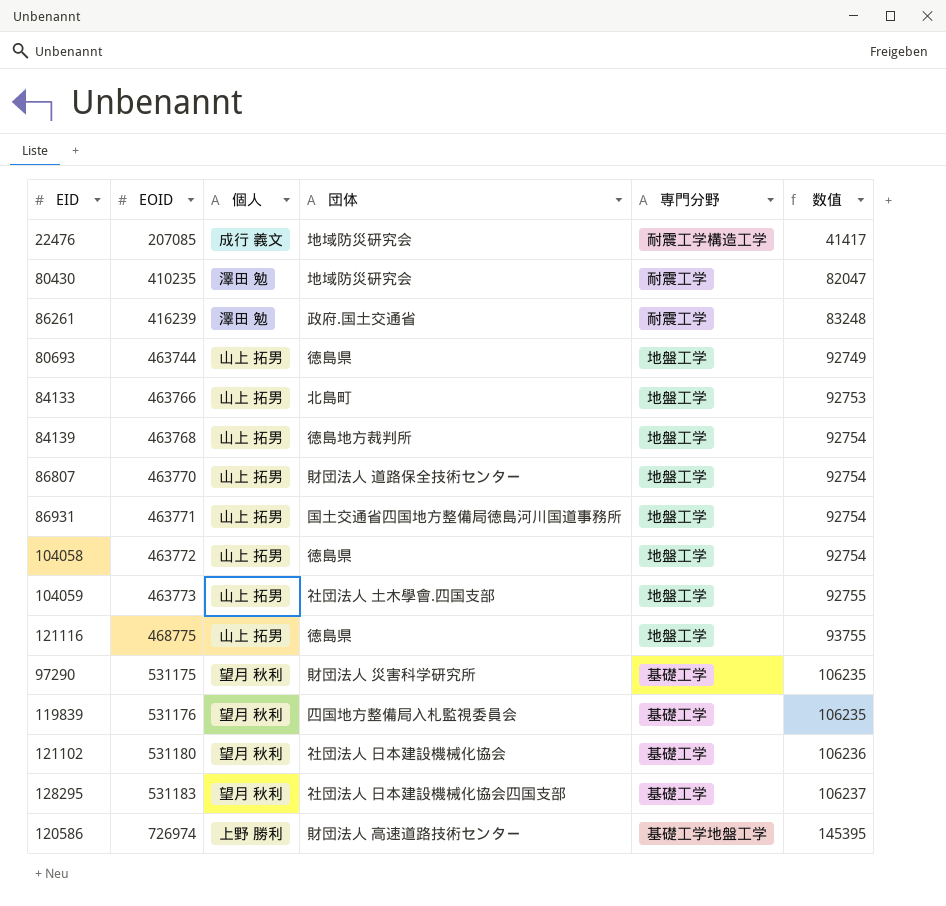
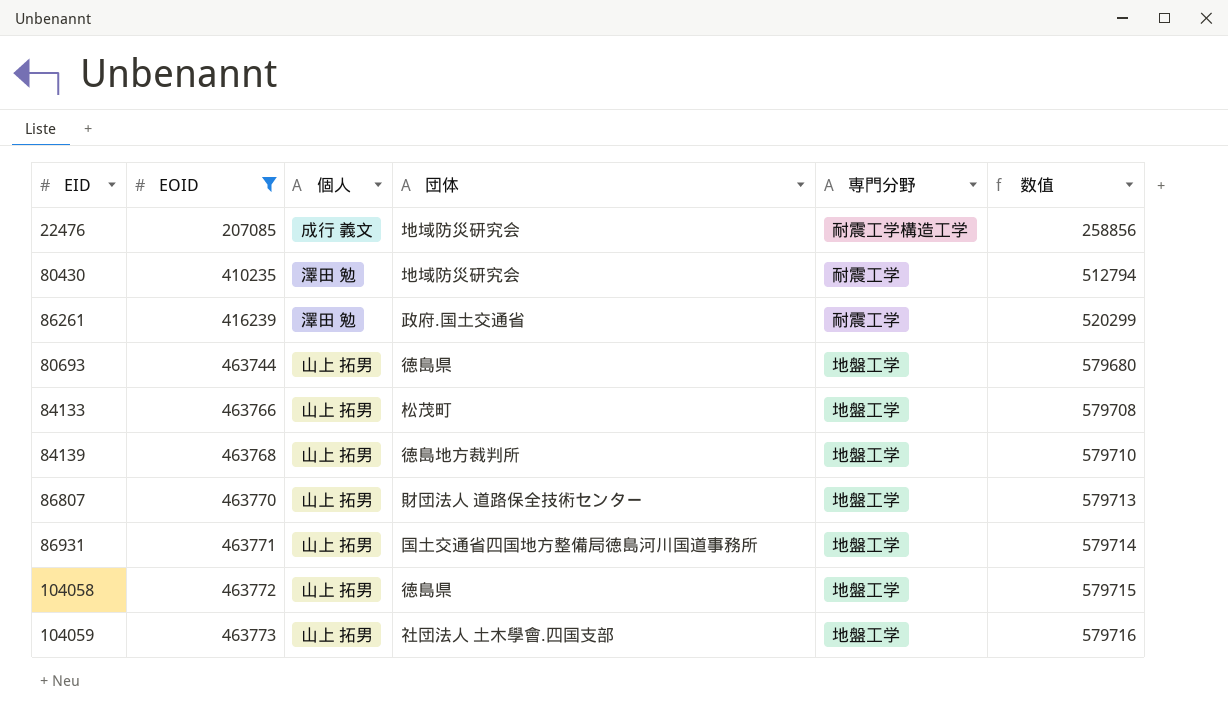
filter: none -> EOID <= 463773
column 数值 | formula: [EOID] * 0.2 -> [EOID] * 1.25
84133 | 団体: 北島町 -> 松茂町

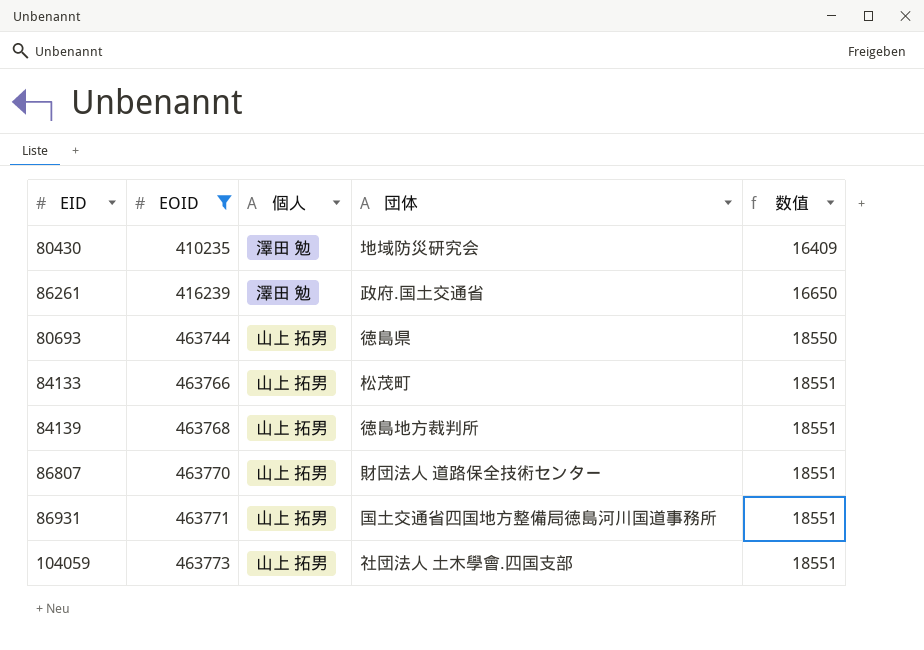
column 専門分野 | position: 5 -> none
column 数值 | formula: [EOID] * 1.25 -> [EOID] * 0.04
row 22476: 207085 | 成行 義文 | 地域防災研究会 | 耐震工学構造工学 | 258856 -> none
row 104058: 463772 | 山上 拓男 | 徳島県 | 地盤工学 | 579715 -> none

